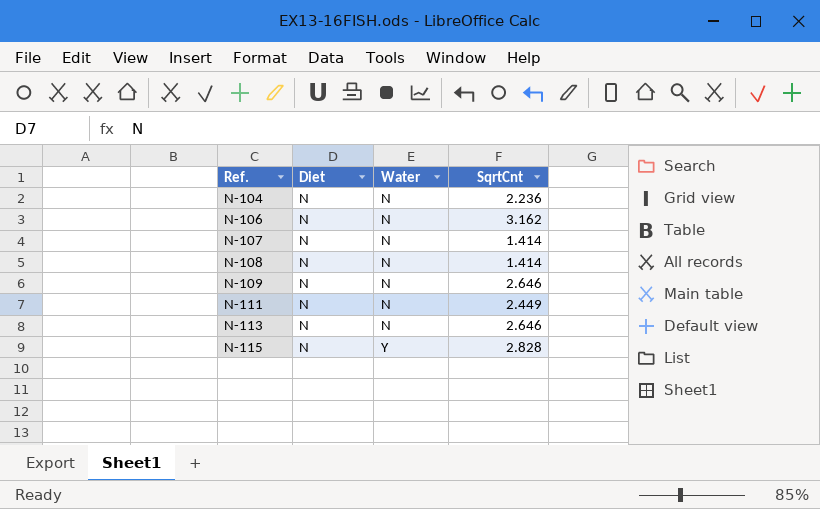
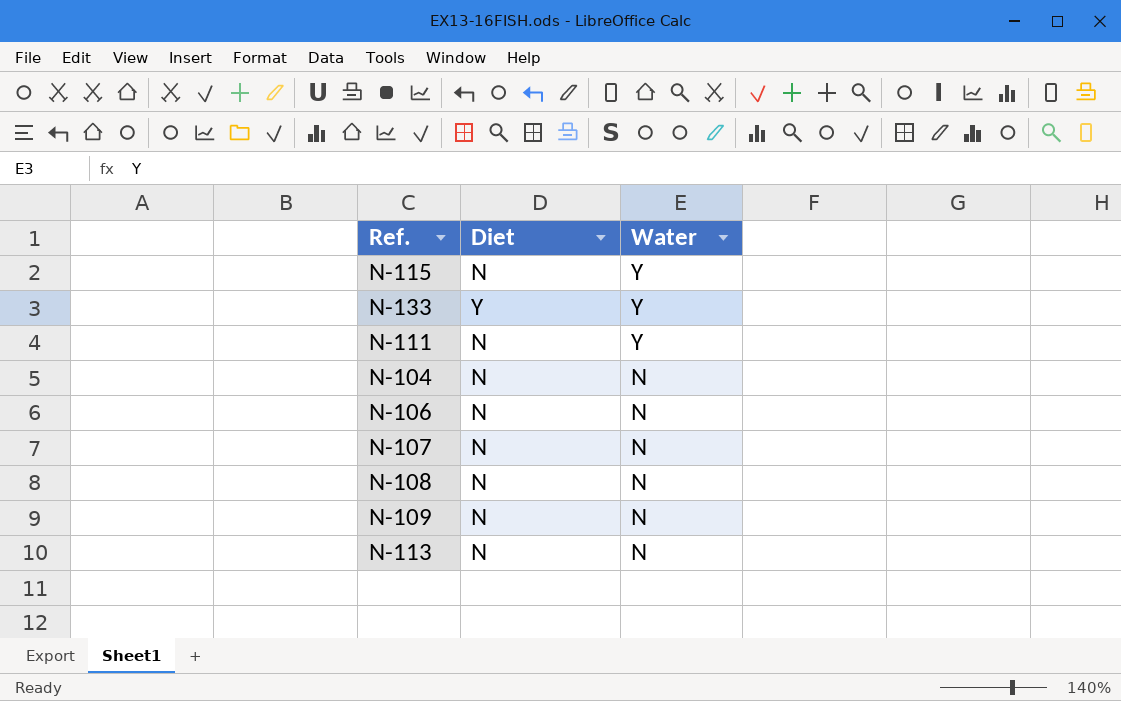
row order: Ref. ascending -> Water descending
column SqrtCnt | position: 4 -> none
row N-133: none -> Y | Y
N-111 | Water: N -> Y

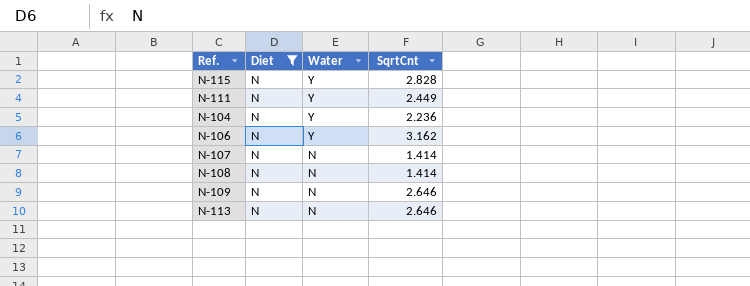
filter: none -> Diet = N
column SqrtCnt | position: none -> 4
N-104 | Water: N -> Y
N-106 | Water: N -> Y

